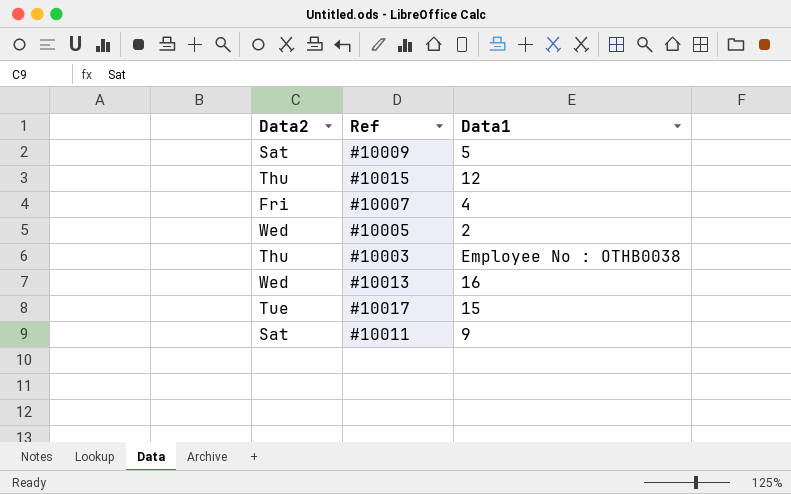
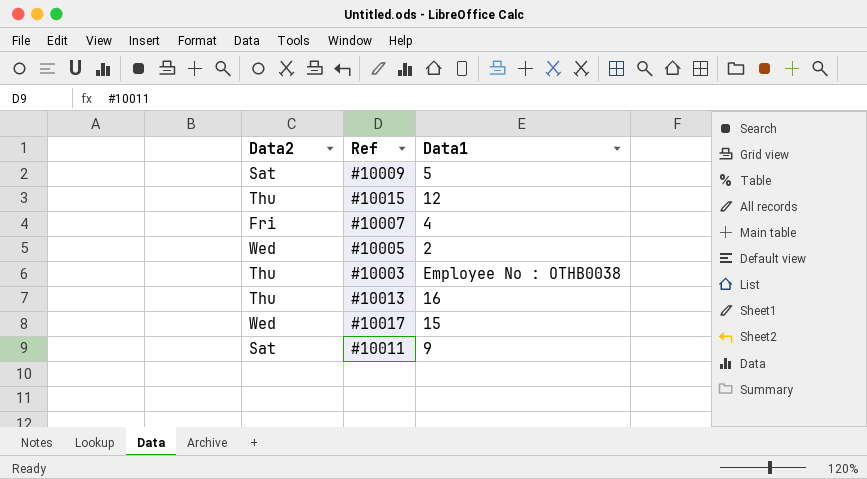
#10013 | Data2: Wed -> Thu
#10017 | Data2: Tue -> Wed

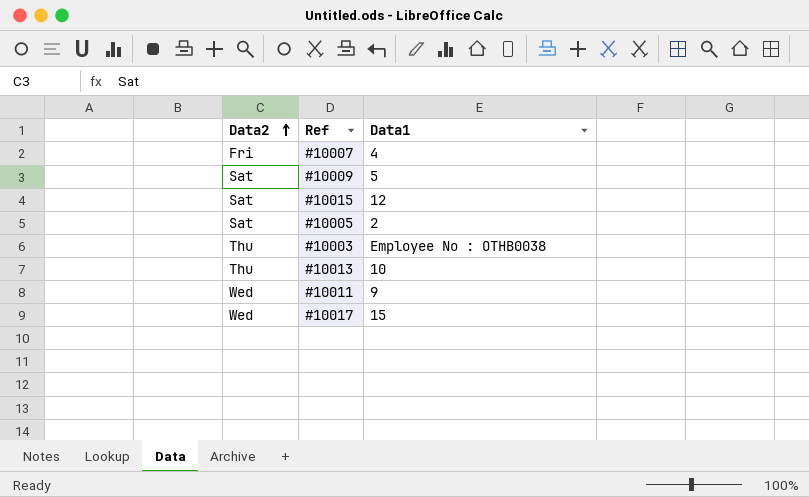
row order: none -> Data2 ascending
#10015 | Data2: Thu -> Sat
#10005 | Data2: Wed -> Sat
#10013 | Data1: 16 -> 10
#10011 | Data2: Sat -> Wed

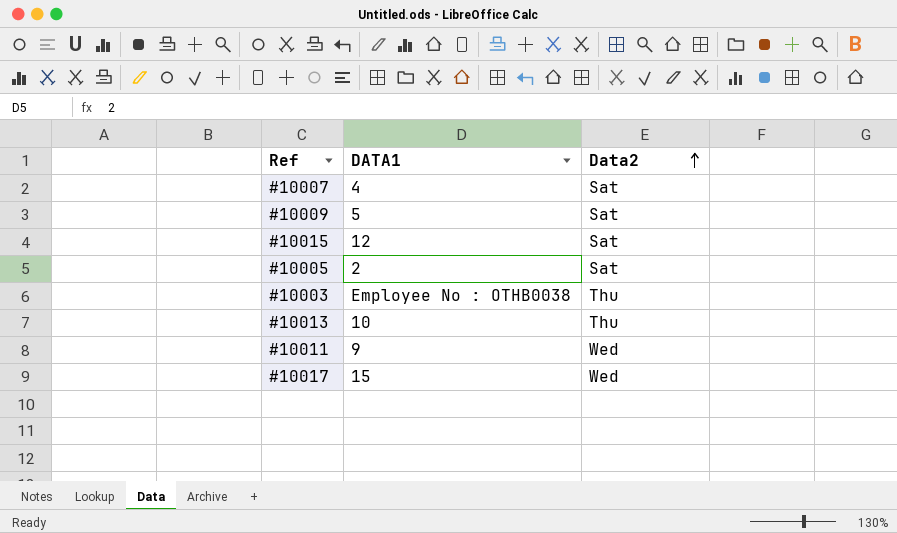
column name: Data1 -> DATA1
column Data2 | position: 1 -> 3
#10007 | Data2: Fri -> Sat

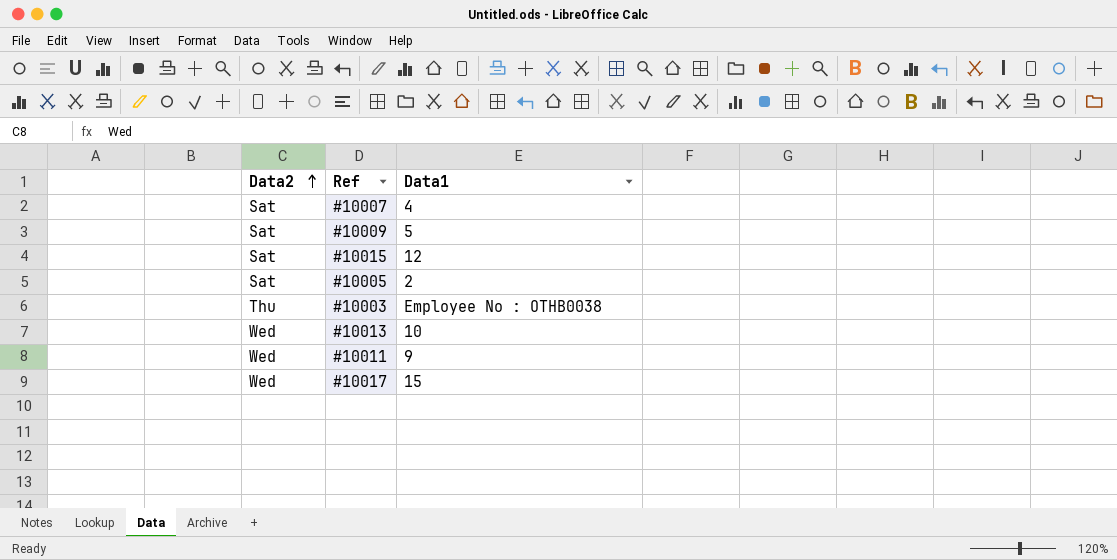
column Data2 | position: 3 -> 1
column name: DATA1 -> Data1
#10013 | Data2: Thu -> Wed

